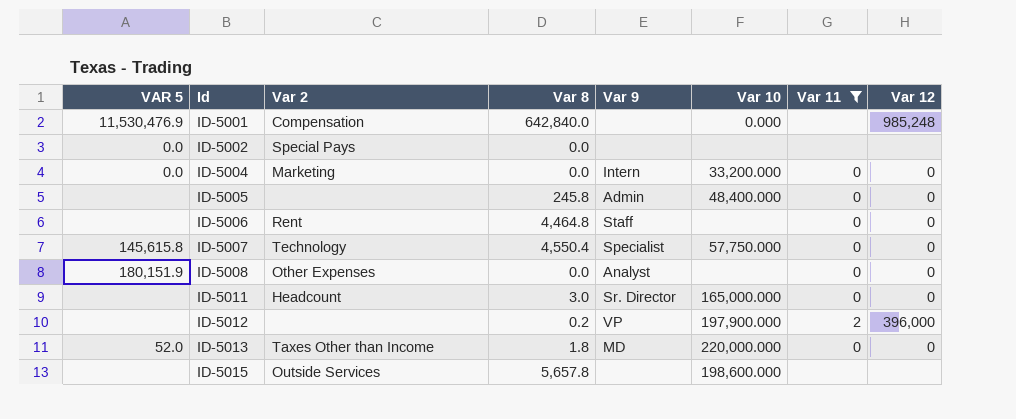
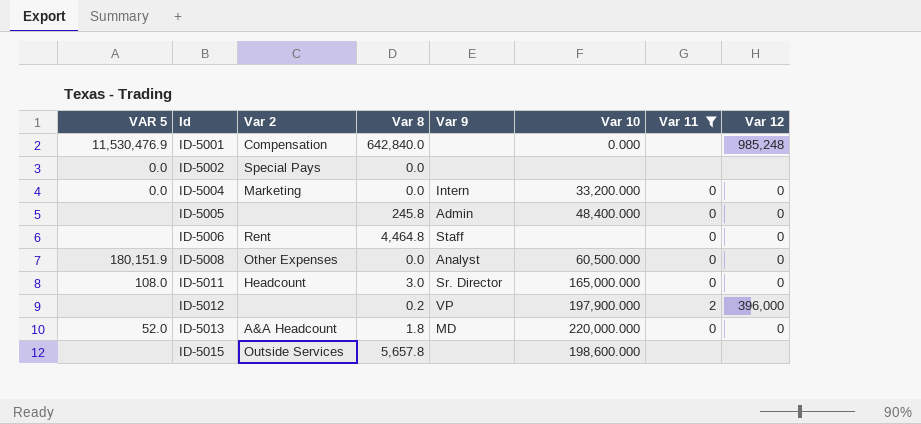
row ID-5007: 145,615.8 | Technology | 4,550.4 | Specialist | 57,750.000 | 0 | 0 -> none
ID-5008 | Var 10: none -> 60,500.000
ID-5011 | VAR 5: none -> 108.0
ID-5013 | Var 2: Taxes Other than Income -> A&A Headcount

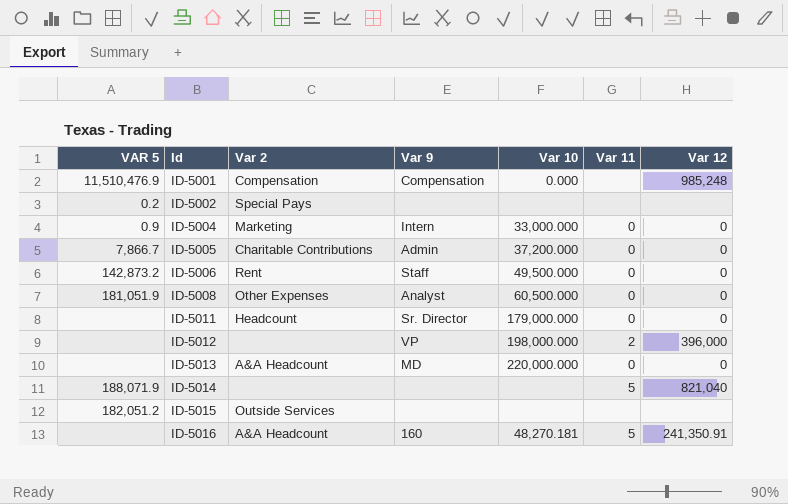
filter: Var 11 != 5 -> none
column Var 8 | position: 4 -> none
ID-5001 | VAR 5: 11,530,476.9 -> 11,510,476.9
ID-5001 | Var 9: none -> Compensation
ID-5002 | VAR 5: 0.0 -> 0.2
ID-5004 | VAR 5: 0.0 -> 0.9
ID-5004 | Var 10: 33,200.000 -> 33,000.000
ID-5005 | VAR 5: none -> 7,866.7
ID-5005 | Var 2: none -> Charitable Contributions
ID-5005 | Var 10: 48,400.000 -> 37,200.000
ID-5006 | VAR 5: none -> 142,873.2
ID-5006 | Var 10: none -> 49,500.000
ID-5008 | VAR 5: 180,151.9 -> 181,051.9
ID-5011 | VAR 5: 108.0 -> none
ID-5011 | Var 10: 165,000.000 -> 179,000.000
ID-5012 | Var 10: 197,900.000 -> 198,000.000
ID-5013 | VAR 5: 52.0 -> none
ID-5015 | VAR 5: none -> 182,051.2
ID-5015 | Var 10: 198,600.000 -> none

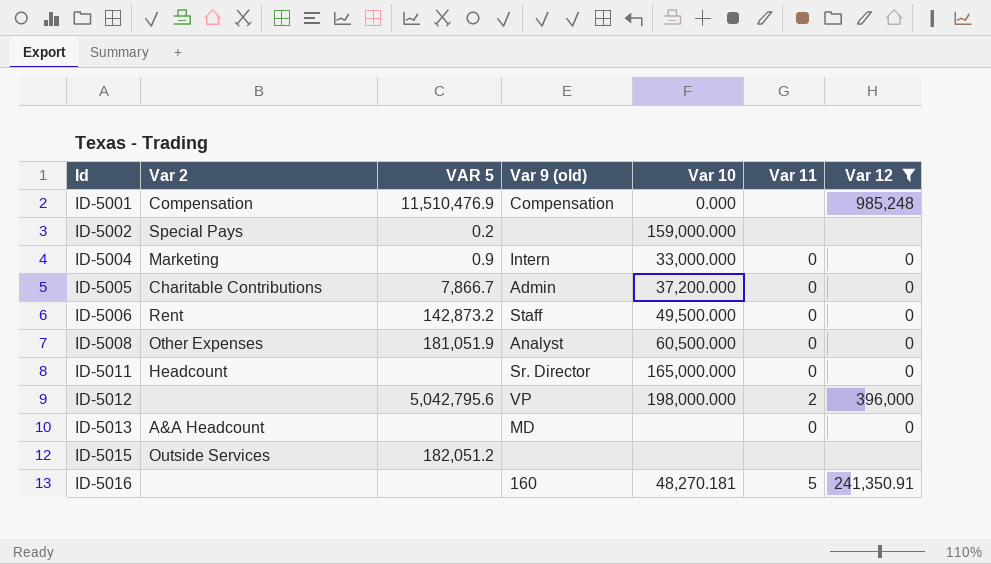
filter: none -> Var 12 != 821,040
column VAR 5 | position: 1 -> 3
column name: Var 9 -> Var 9 (old)
ID-5002 | Var 10: none -> 159,000.000
ID-5011 | Var 10: 179,000.000 -> 165,000.000
ID-5012 | VAR 5: none -> 5,042,795.6
ID-5013 | Var 10: 220,000.000 -> none
ID-5016 | Var 2: A&A Headcount -> none

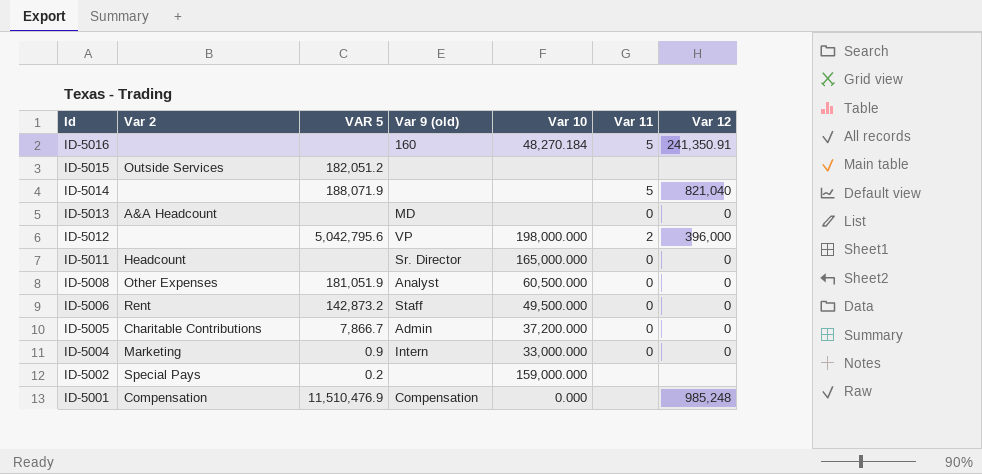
filter: Var 12 != 821,040 -> none
row order: Id ascending -> Id descending
ID-5016 | Var 10: 48,270.181 -> 48,270.184

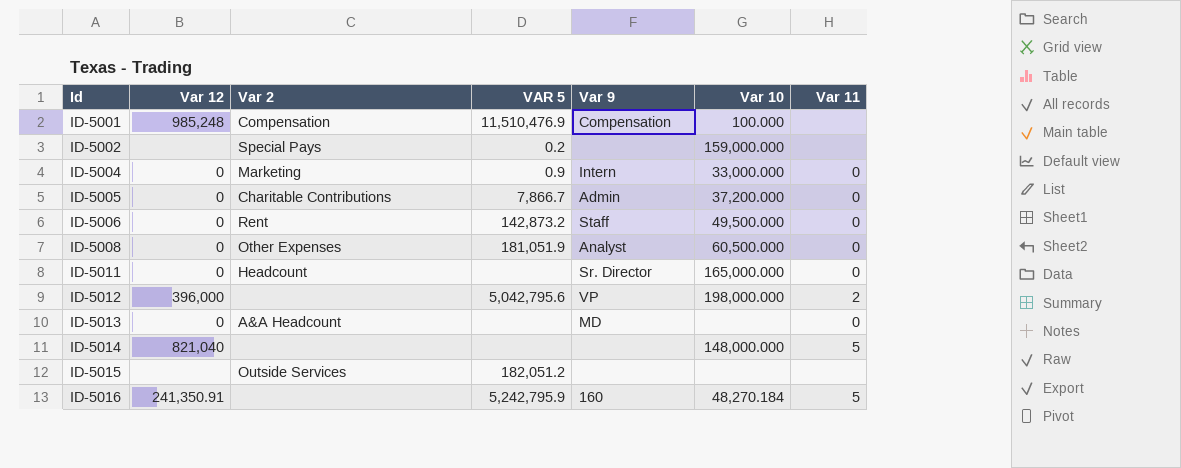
row order: Id descending -> Id ascending
column Var 12 | position: 7 -> 2
column name: Var 9 (old) -> Var 9
ID-5001 | Var 10: 0.000 -> 100.000
ID-5014 | VAR 5: 188,071.9 -> none
ID-5014 | Var 10: none -> 148,000.000
ID-5016 | VAR 5: none -> 5,242,795.9

